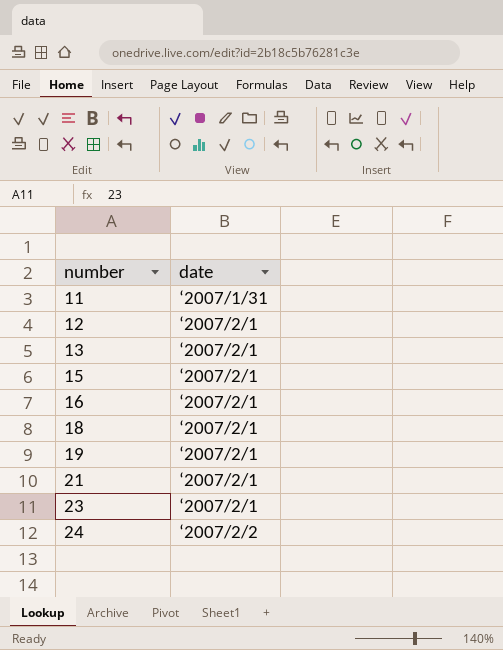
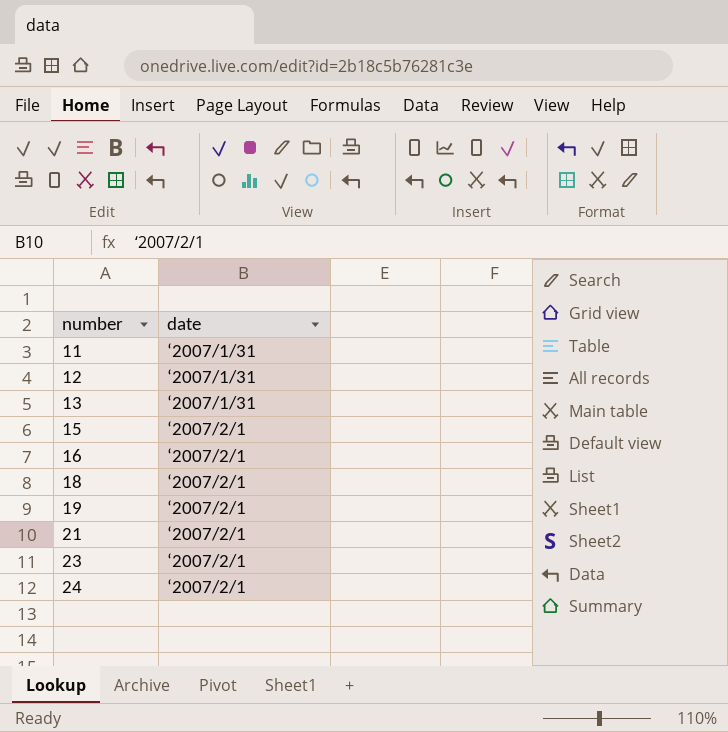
12 | date: ‘2007/2/1 -> ‘2007/1/31
13 | date: ‘2007/2/1 -> ‘2007/1/31
24 | date: ‘2007/2/2 -> ‘2007/2/1

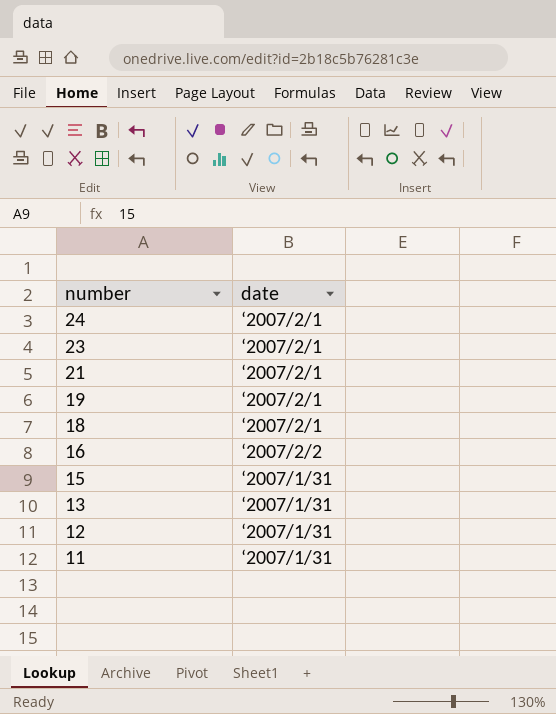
row order: number ascending -> number descending
16 | date: ‘2007/2/1 -> ‘2007/2/2
15 | date: ‘2007/2/1 -> ‘2007/1/31

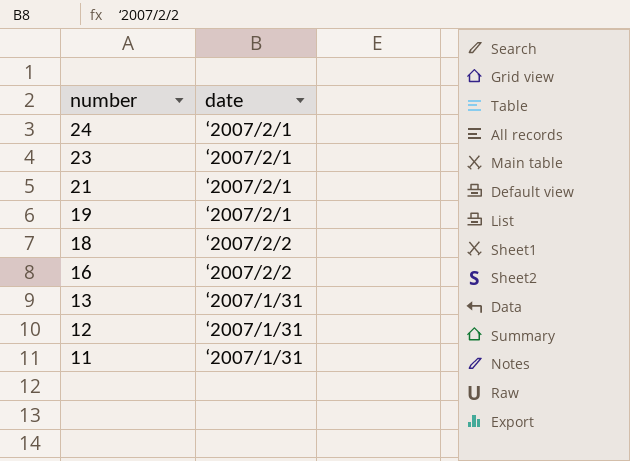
row 15: ‘2007/1/31 -> none
18 | date: ‘2007/2/1 -> ‘2007/2/2

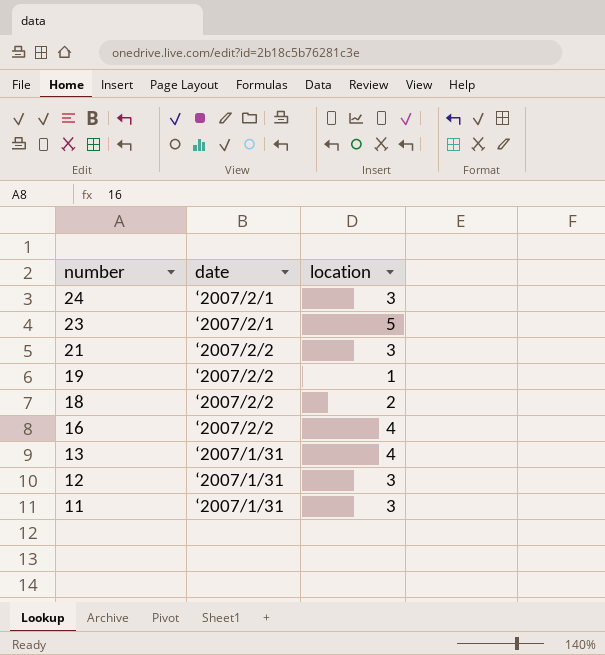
column location | position: none -> 3
21 | date: ‘2007/2/1 -> ‘2007/2/2
19 | date: ‘2007/2/1 -> ‘2007/2/2

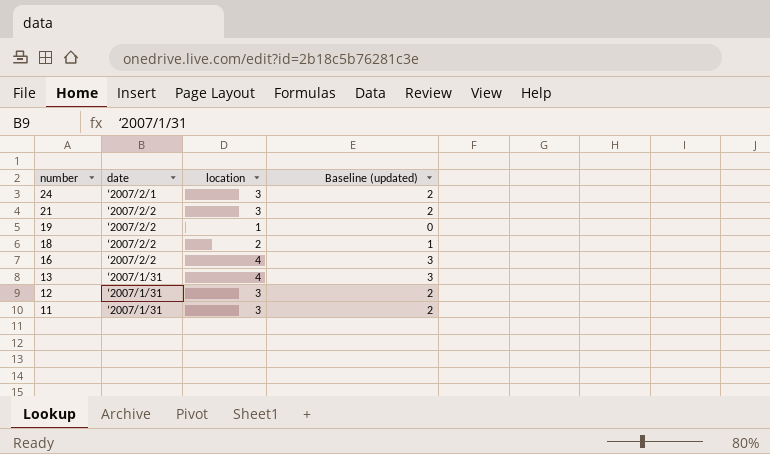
column Baseline (updated) | formula: none -> [location] - 1
row 23: ‘2007/2/1 | 5 -> none

